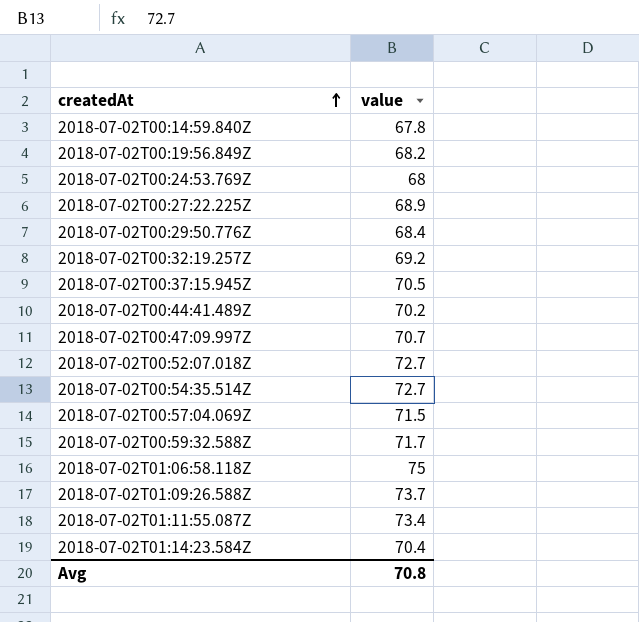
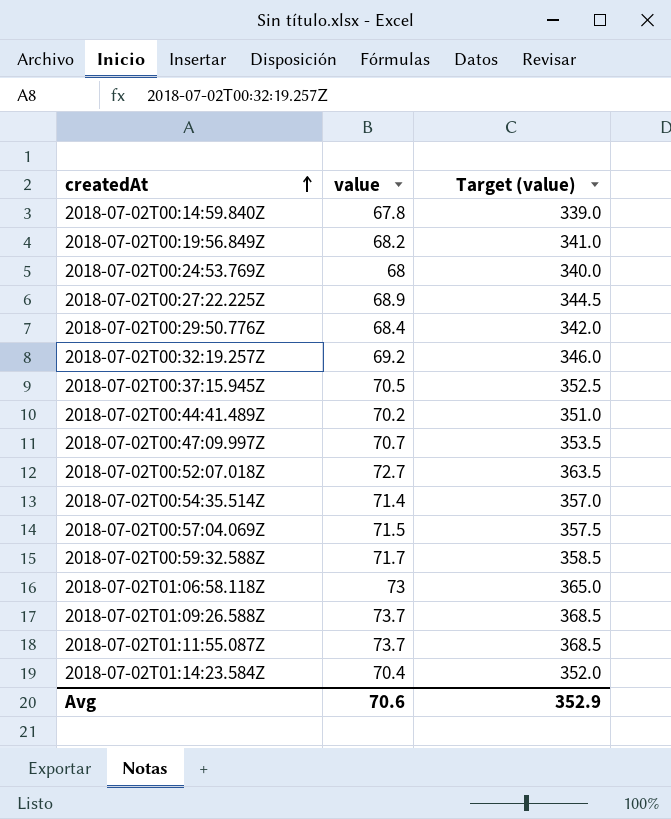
column Target (value) | formula: none -> [value] * 5
2018-07-02T00:54:35.514Z | value: 72.7 -> 71.4
2018-07-02T01:06:58.118Z | value: 75 -> 73
2018-07-02T01:11:55.087Z | value: 73.4 -> 73.7
Avg | value: 70.8 -> 70.6

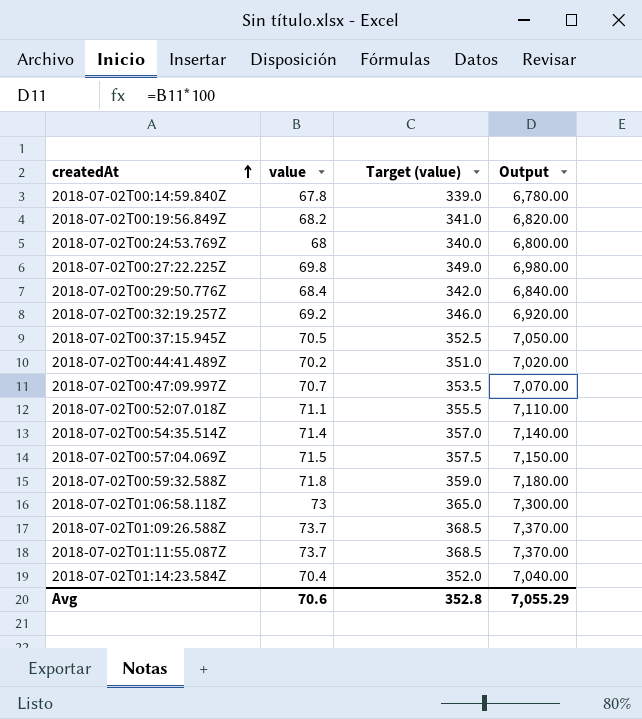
column Output | formula: none -> [value] * 100
2018-07-02T00:27:22.225Z | value: 68.9 -> 69.8
2018-07-02T00:27:22.225Z | Target (value): 344.5 -> 349.0
2018-07-02T00:52:07.018Z | value: 72.7 -> 71.1
2018-07-02T00:52:07.018Z | Target (value): 363.5 -> 355.5
2018-07-02T00:59:32.588Z | value: 71.7 -> 71.8
2018-07-02T00:59:32.588Z | Target (value): 358.5 -> 359.0
Avg | Target (value): 352.9 -> 352.8

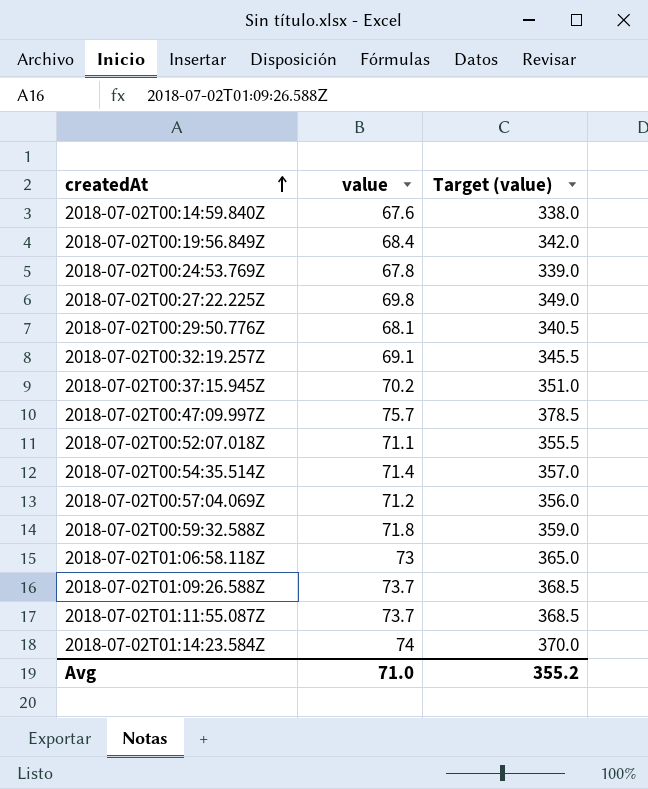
column Output | formula: [value] * 100 -> none
row 2018-07-02T00:44:41.489Z: 70.2 | 351.0 | 7,020.00 -> none
2018-07-02T00:14:59.840Z | value: 67.8 -> 67.6
2018-07-02T00:14:59.840Z | Target (value): 339.0 -> 338.0
2018-07-02T00:19:56.849Z | value: 68.2 -> 68.4
2018-07-02T00:19:56.849Z | Target (value): 341.0 -> 342.0
2018-07-02T00:24:53.769Z | value: 68 -> 67.8
2018-07-02T00:24:53.769Z | Target (value): 340.0 -> 339.0
2018-07-02T00:29:50.776Z | value: 68.4 -> 68.1
2018-07-02T00:29:50.776Z | Target (value): 342.0 -> 340.5
2018-07-02T00:32:19.257Z | value: 69.2 -> 69.1
2018-07-02T00:32:19.257Z | Target (value): 346.0 -> 345.5
2018-07-02T00:37:15.945Z | value: 70.5 -> 70.2
2018-07-02T00:37:15.945Z | Target (value): 352.5 -> 351.0
2018-07-02T00:47:09.997Z | value: 70.7 -> 75.7
2018-07-02T00:47:09.997Z | Target (value): 353.5 -> 378.5
2018-07-02T00:57:04.069Z | value: 71.5 -> 71.2
2018-07-02T00:57:04.069Z | Target (value): 357.5 -> 356.0
2018-07-02T01:14:23.584Z | value: 70.4 -> 74
2018-07-02T01:14:23.584Z | Target (value): 352.0 -> 370.0
Avg | value: 70.6 -> 71.0
Avg | Target (value): 352.8 -> 355.2

